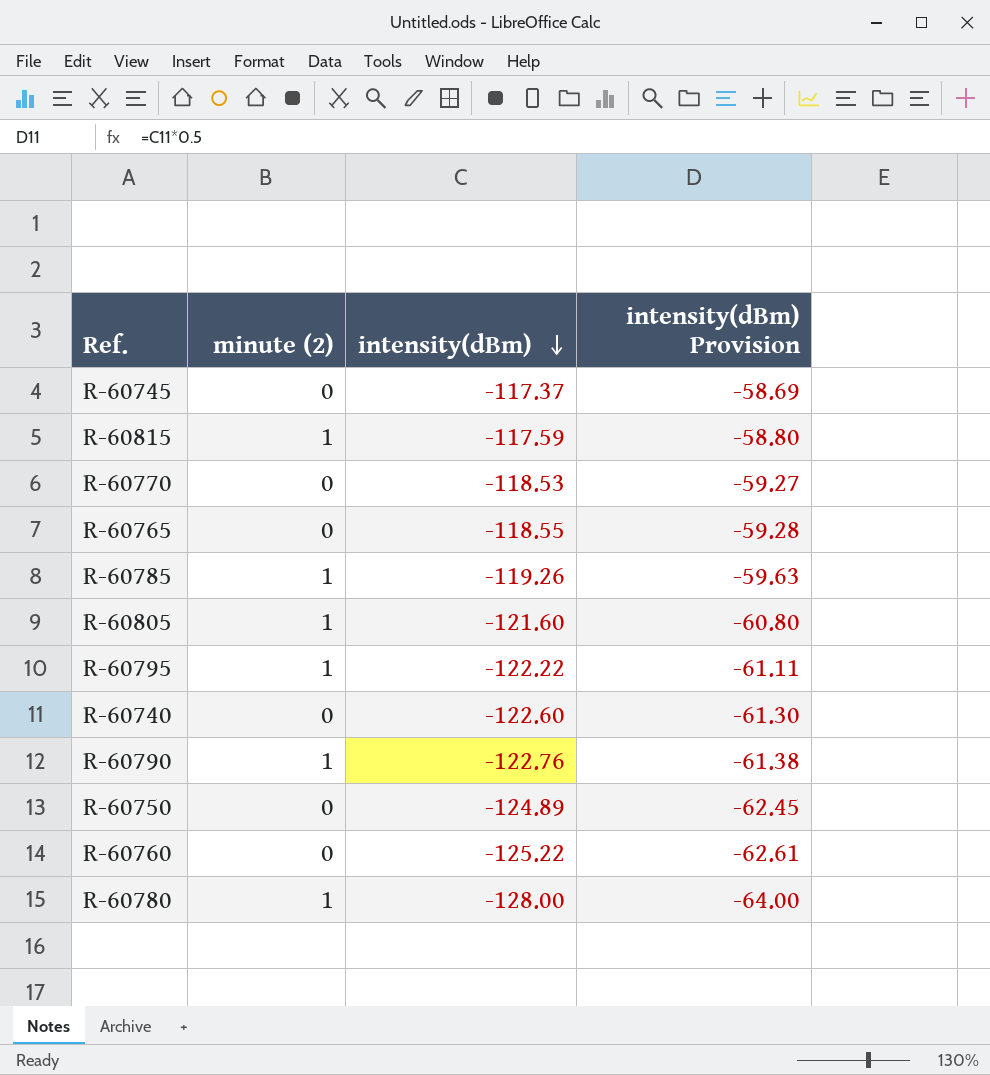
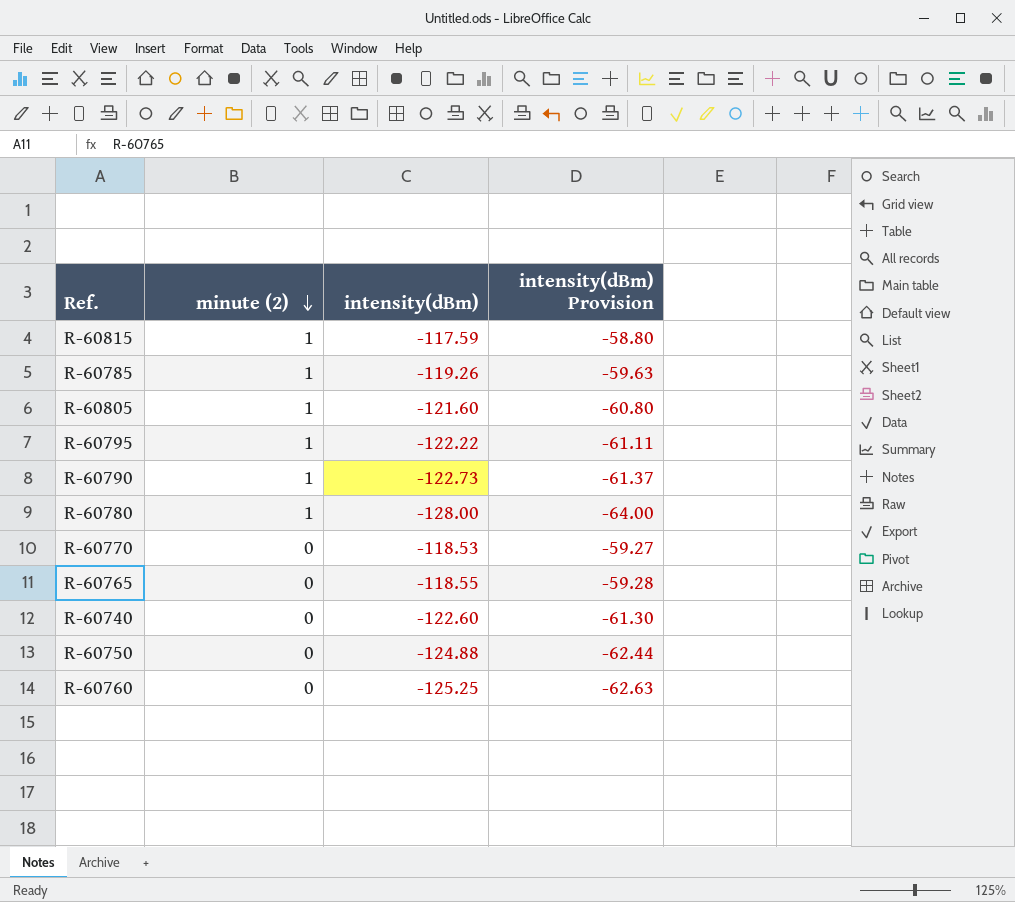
row order: intensity(dBm) descending -> minute (2) descending
row R-60745: 0 | -117.37 | -58.69 -> none
R-60790 | intensity(dBm): -122.76 -> -122.73
R-60790 | intensity(dBm) Provision: -61.38 -> -61.37
R-60750 | intensity(dBm): -124.89 -> -124.88
R-60750 | intensity(dBm) Provision: -62.45 -> -62.44
R-60760 | intensity(dBm): -125.22 -> -125.25
R-60760 | intensity(dBm) Provision: -62.61 -> -62.63

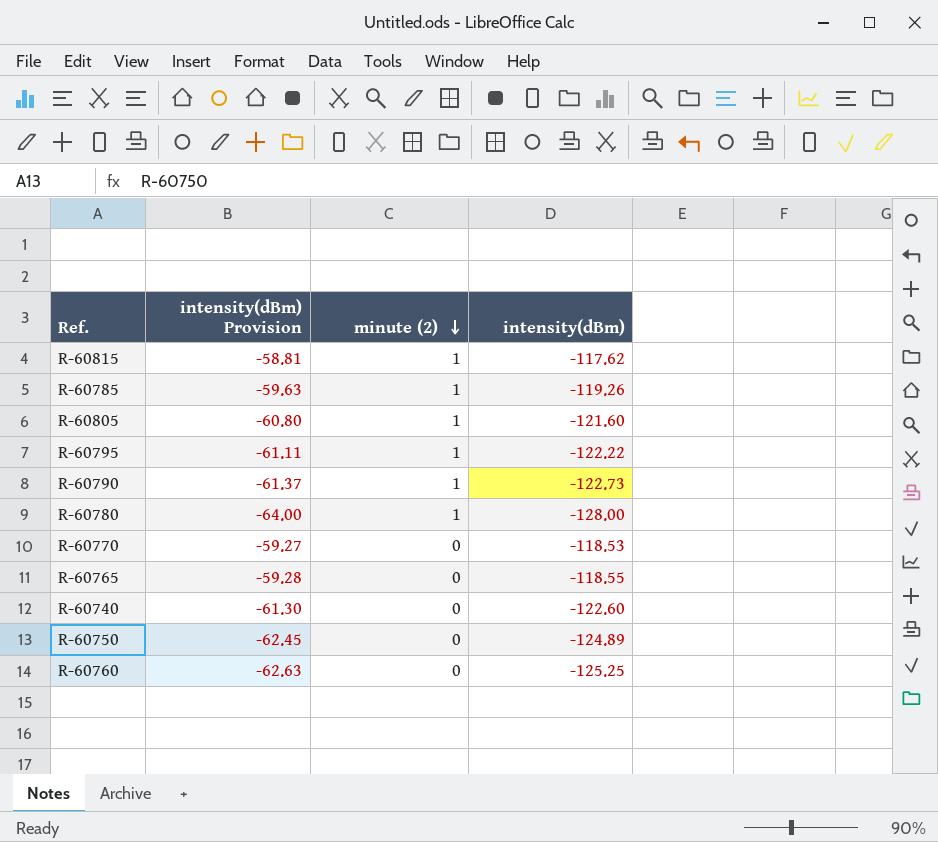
column intensity(dBm) Provision | position: 4 -> 2
R-60815 | intensity(dBm) Provision: -58.80 -> -58.81
R-60815 | intensity(dBm): -117.59 -> -117.62
R-60750 | intensity(dBm) Provision: -62.44 -> -62.45
R-60750 | intensity(dBm): -124.88 -> -124.89

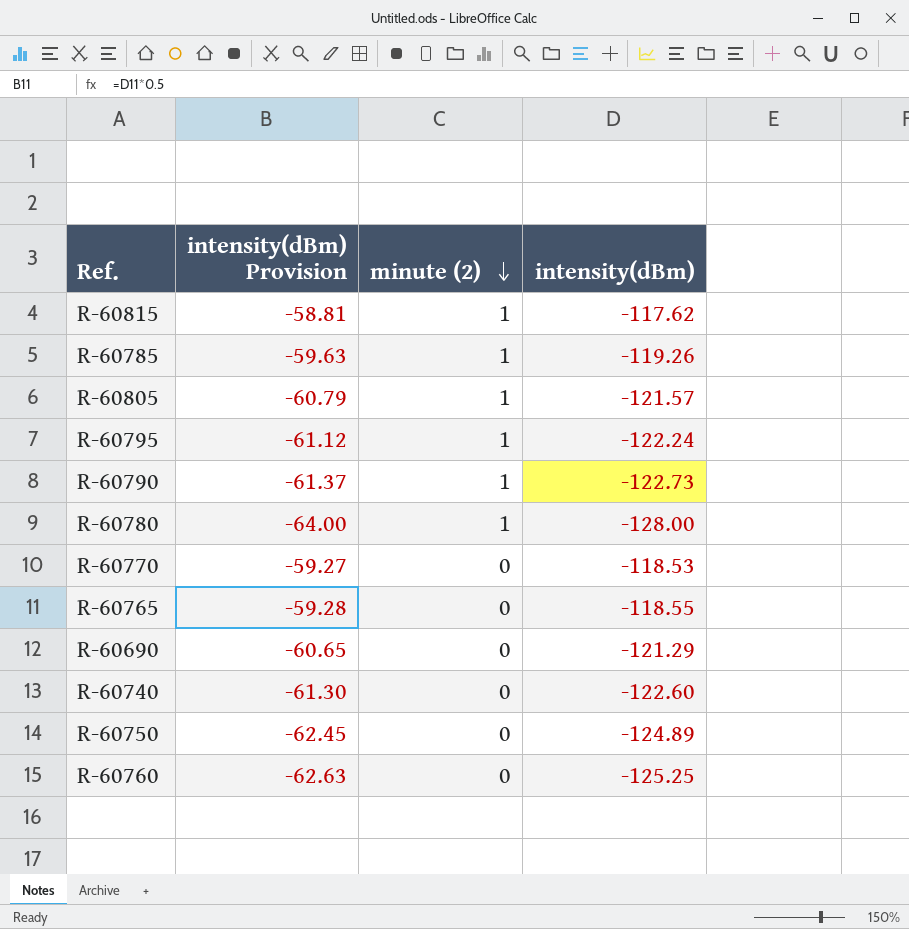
R-60805 | intensity(dBm) Provision: -60.80 -> -60.79
R-60805 | intensity(dBm): -121.60 -> -121.57
R-60795 | intensity(dBm) Provision: -61.11 -> -61.12
R-60795 | intensity(dBm): -122.22 -> -122.24
row R-60690: none -> -60.65 | 0 | -121.29

